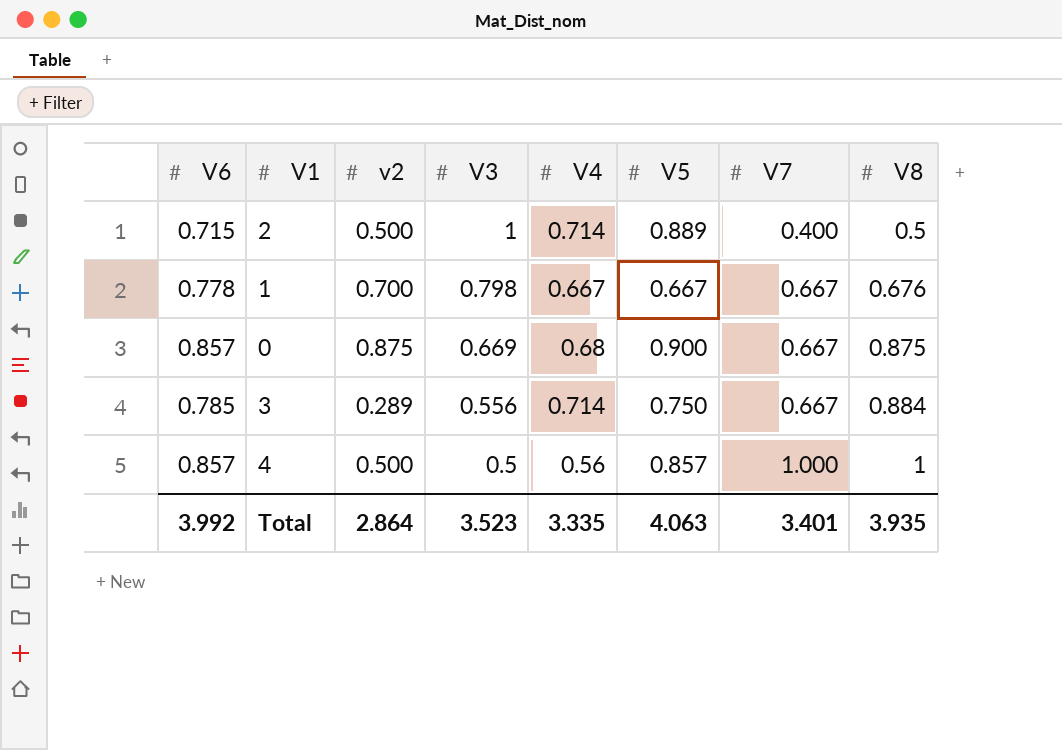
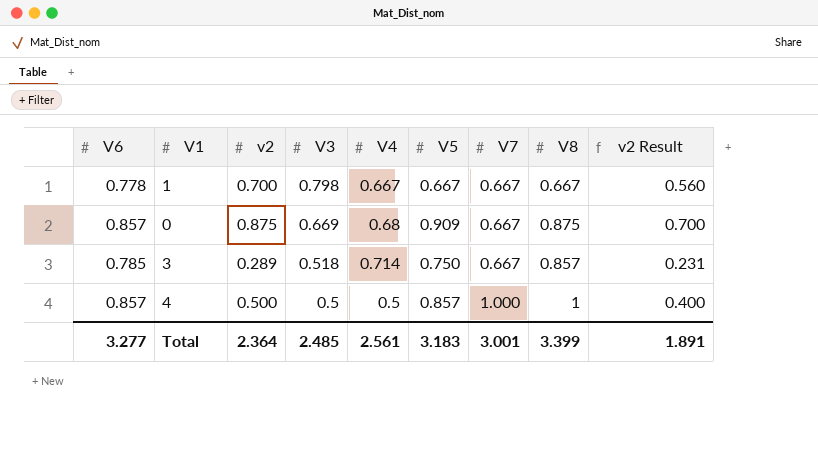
column v2 Result | formula: none -> [v2] * 0.8
row 2: 0.715 | 0.500 | 1 | 0.714 | 0.889 | 0.400 | 0.5 -> none
1 | V8: 0.676 -> 0.667
0 | V5: 0.900 -> 0.909
3 | V3: 0.556 -> 0.518
3 | V8: 0.884 -> 0.857
4 | V4: 0.56 -> 0.5
Total | V6: 3.992 -> 3.277
Total | v2: 2.864 -> 2.364
Total | V3: 3.523 -> 2.485
Total | V4: 3.335 -> 2.561
Total | V5: 4.063 -> 3.183
Total | V7: 3.401 -> 3.001
Total | V8: 3.935 -> 3.399

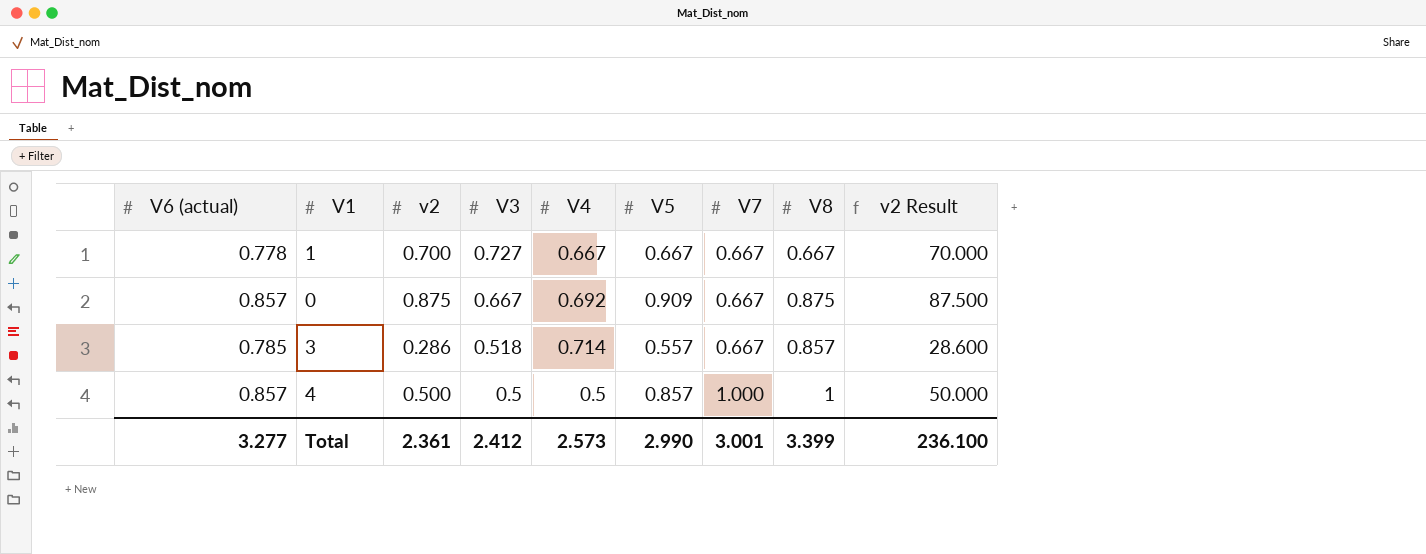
column name: V6 -> V6 (actual)
column v2 Result | formula: [v2] * 0.8 -> [v2] * 100
1 | V3: 0.798 -> 0.727
0 | V3: 0.669 -> 0.667
0 | V4: 0.68 -> 0.692
3 | v2: 0.289 -> 0.286
3 | V5: 0.750 -> 0.557
Total | v2: 2.364 -> 2.361
Total | V3: 2.485 -> 2.412
Total | V4: 2.561 -> 2.573
Total | V5: 3.183 -> 2.990
Total | v2 Result: 1.891 -> 236.100

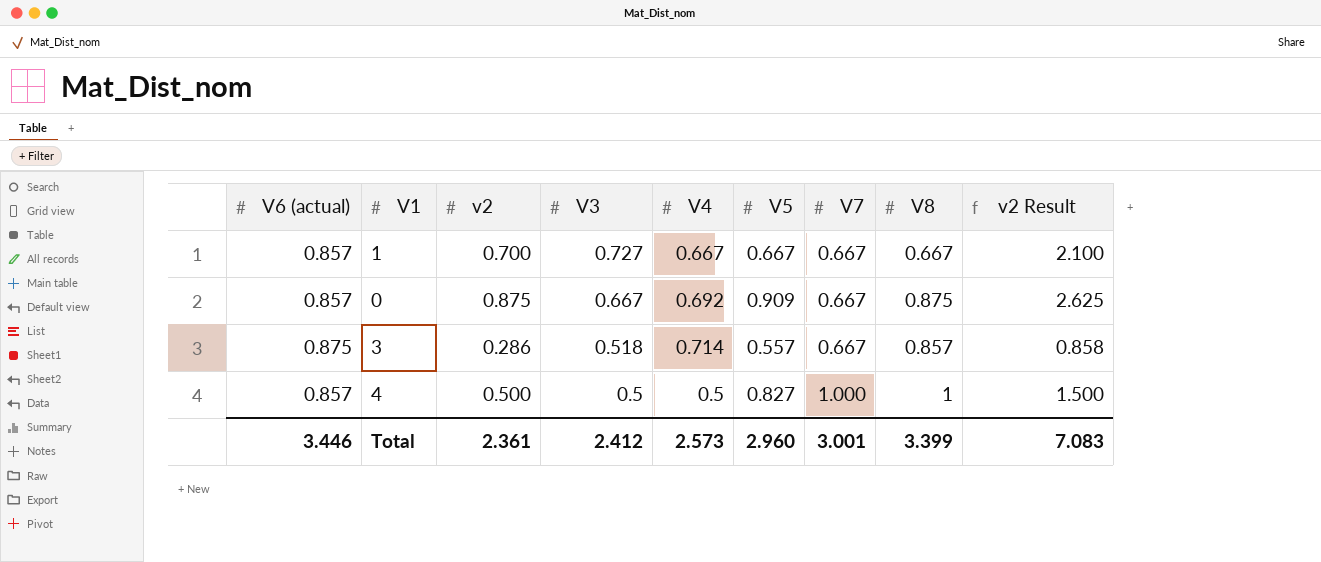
column v2 Result | formula: [v2] * 100 -> [v2] * 3
1 | V6 (actual): 0.778 -> 0.857
3 | V6 (actual): 0.785 -> 0.875
4 | V5: 0.857 -> 0.827
Total | V6 (actual): 3.277 -> 3.446
Total | V5: 2.990 -> 2.960
Total | v2 Result: 236.100 -> 7.083

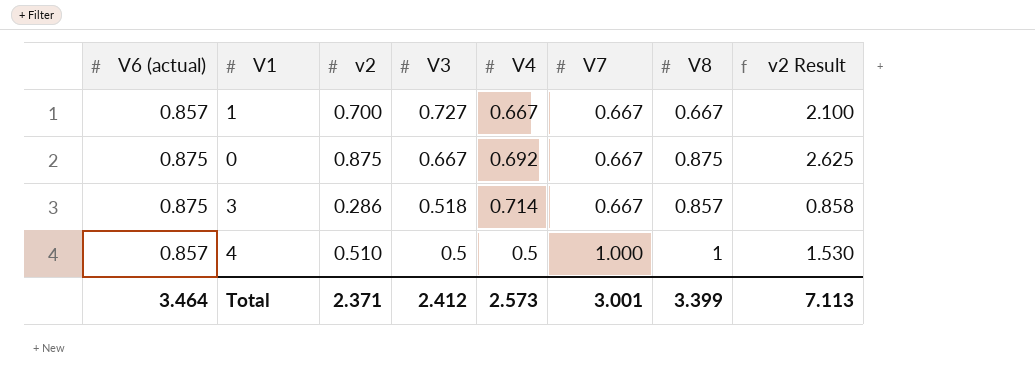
column V5 | position: 6 -> none
0 | V6 (actual): 0.857 -> 0.875
4 | v2: 0.500 -> 0.510
4 | v2 Result: 1.500 -> 1.530
Total | V6 (actual): 3.446 -> 3.464
Total | v2: 2.361 -> 2.371
Total | v2 Result: 7.083 -> 7.113

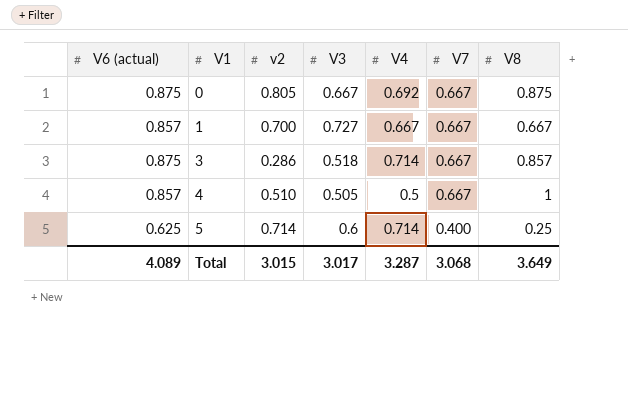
row order: V3 descending -> V1 ascending
column v2 Result | formula: [v2] * 3 -> none
0 | v2: 0.875 -> 0.805
4 | V3: 0.5 -> 0.505
4 | V7: 1.000 -> 0.667
row 5: none -> 0.625 | 0.714 | 0.6 | 0.714 | 0.400 | 0.25
Total | V6 (actual): 3.464 -> 4.089
Total | v2: 2.371 -> 3.015
Total | V3: 2.412 -> 3.017
Total | V4: 2.573 -> 3.287
Total | V7: 3.001 -> 3.068
Total | V8: 3.399 -> 3.649

